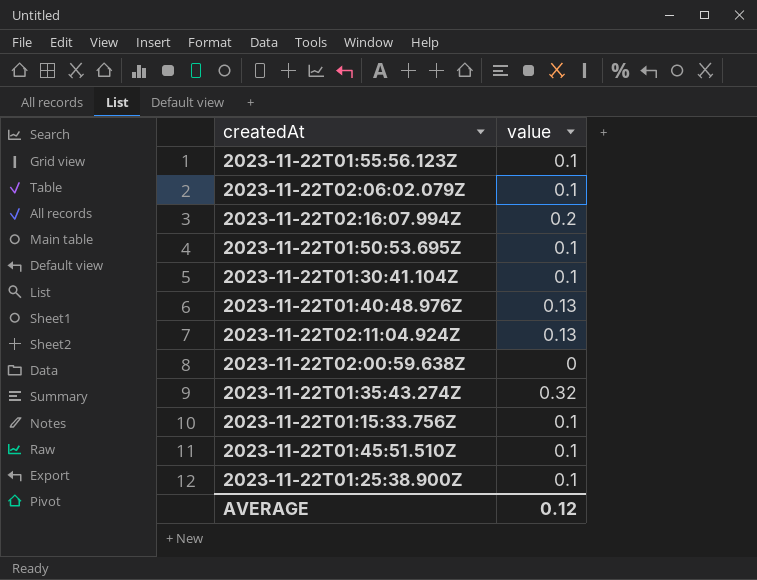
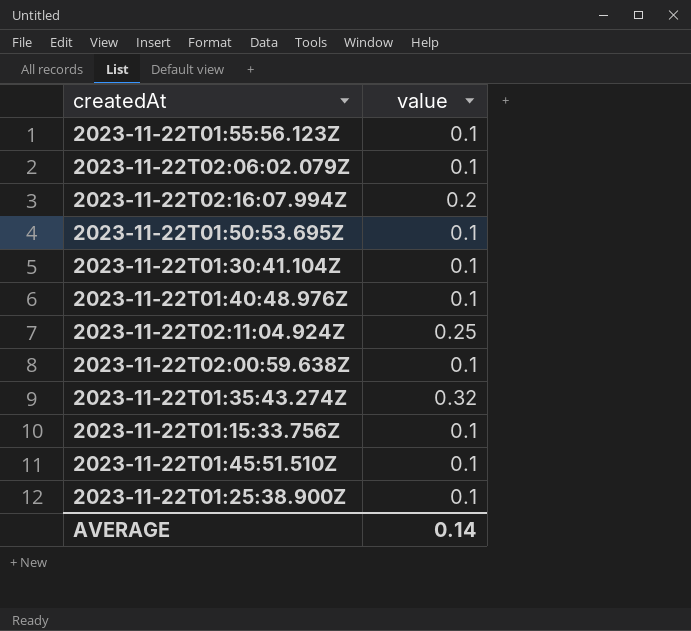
2023-11-22T01:40:48.976Z | value: 0.13 -> 0.1
2023-11-22T02:11:04.924Z | value: 0.13 -> 0.25
2023-11-22T02:00:59.638Z | value: 0 -> 0.1
AVERAGE | value: 0.12 -> 0.14

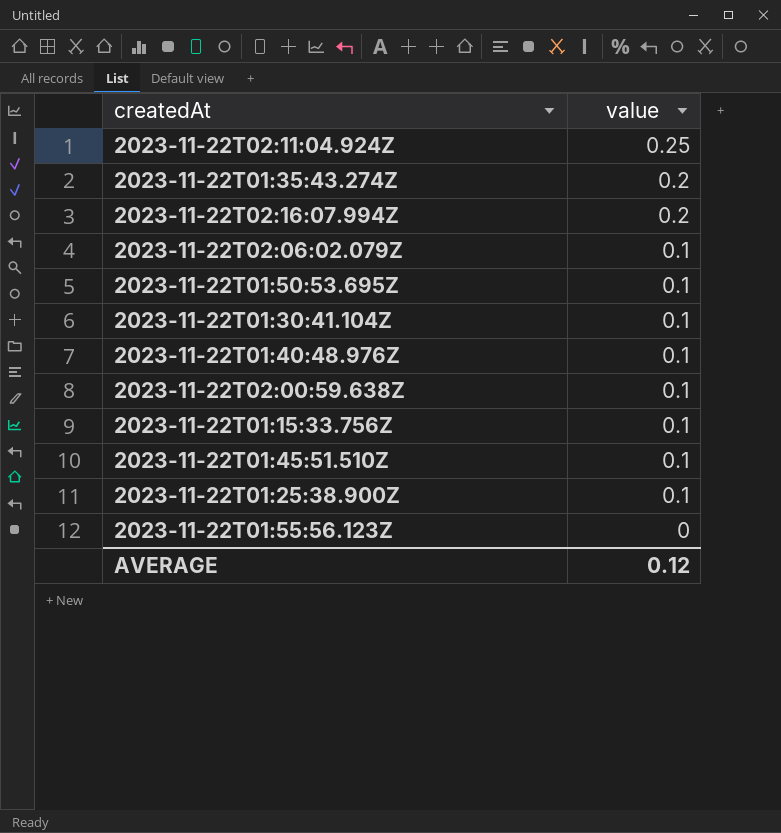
row order: none -> value descending
2023-11-22T01:35:43.274Z | value: 0.32 -> 0.2
2023-11-22T01:55:56.123Z | value: 0.1 -> 0
AVERAGE | value: 0.14 -> 0.12

